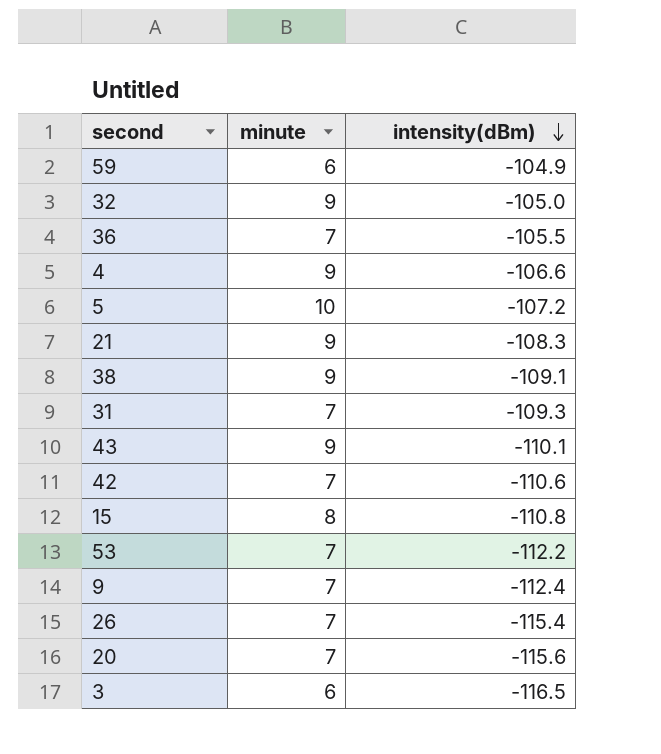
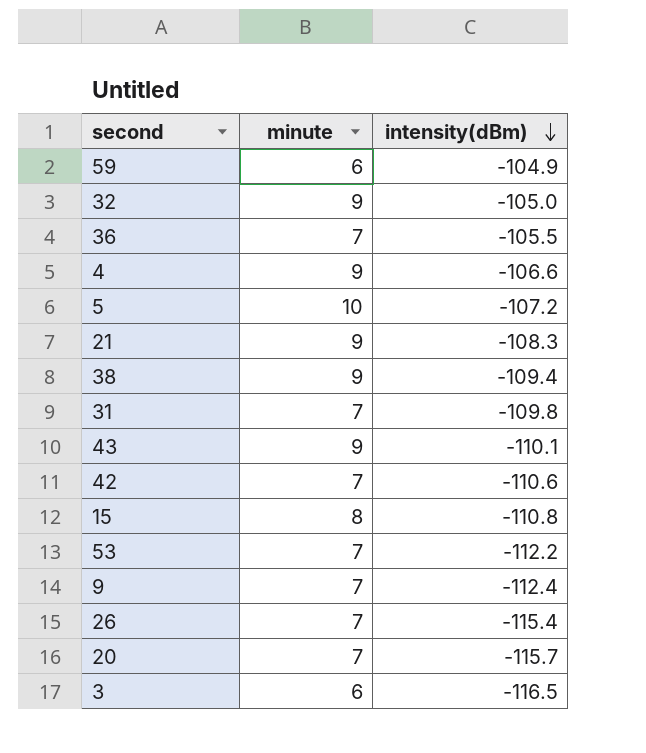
38 | intensity(dBm): -109.1 -> -109.4
31 | intensity(dBm): -109.3 -> -109.8
20 | intensity(dBm): -115.6 -> -115.7

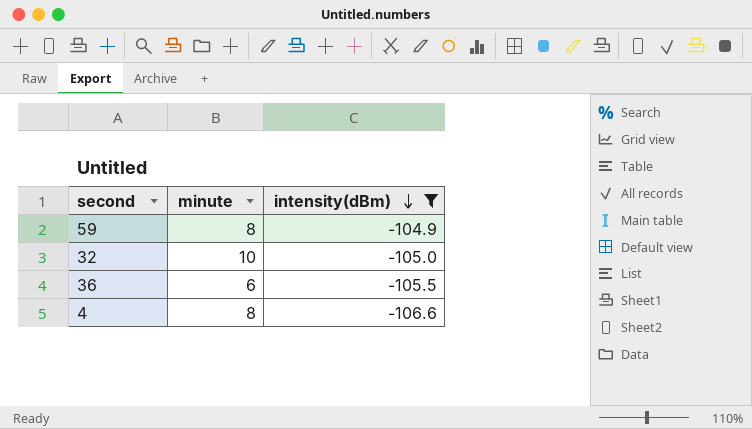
filter: none -> intensity(dBm) >= -106.6
59 | minute: 6 -> 8
32 | minute: 9 -> 10
36 | minute: 7 -> 6
4 | minute: 9 -> 8

